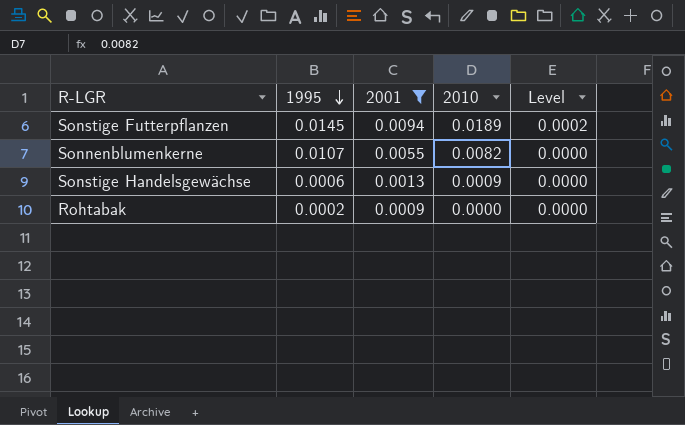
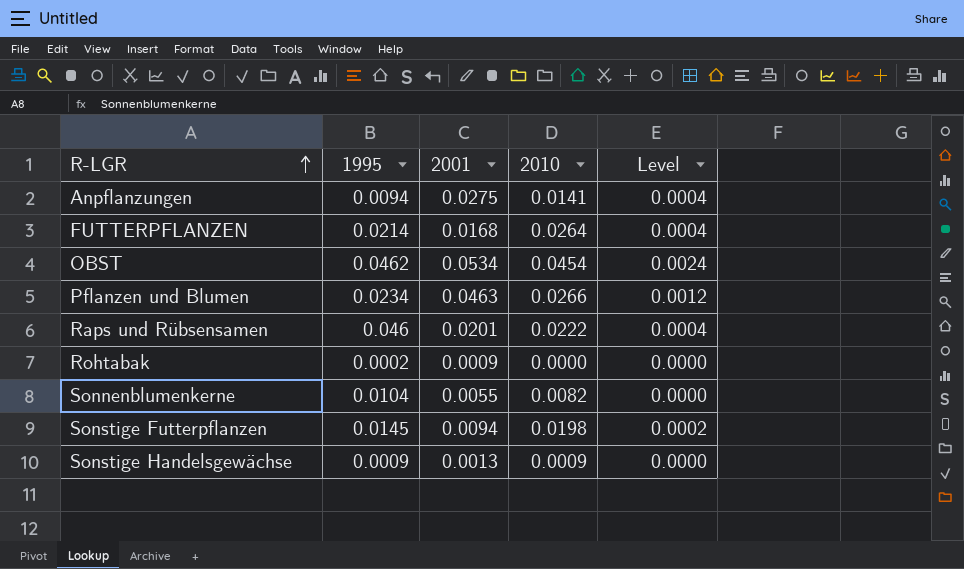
filter: 2001 <= 0.0094 -> none
row order: 1995 descending -> R-LGR ascending
Sonnenblumenkerne | 1995: 0.0107 -> 0.0104
Sonstige Futterpflanzen | 2010: 0.0189 -> 0.0198
Sonstige Handelsgewächse | 1995: 0.0006 -> 0.0009

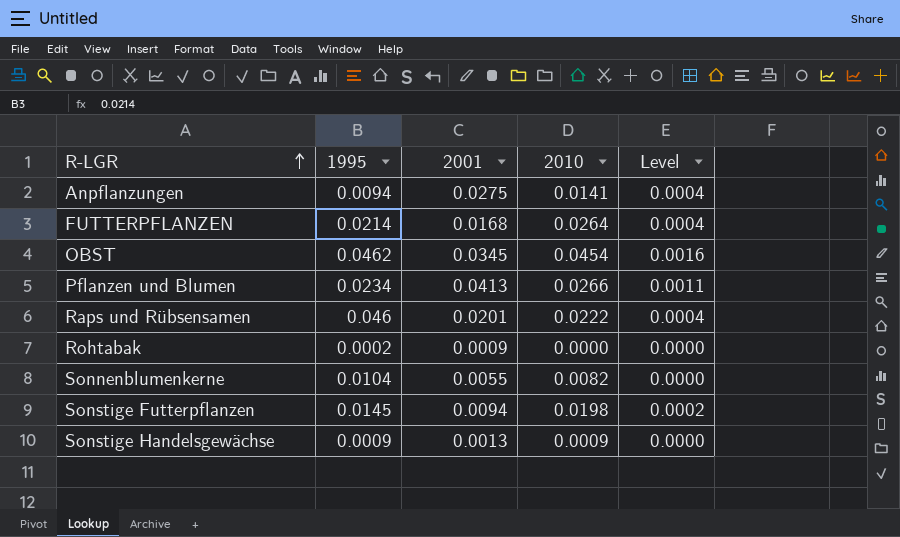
OBST | 2001: 0.0534 -> 0.0345
OBST | Level: 0.0024 -> 0.0016
Pflanzen und Blumen | 2001: 0.0463 -> 0.0413
Pflanzen und Blumen | Level: 0.0012 -> 0.0011

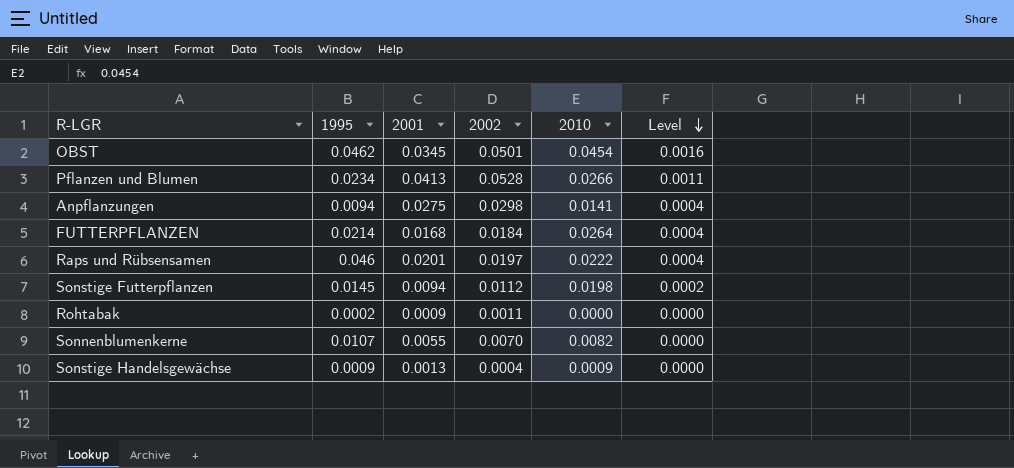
row order: R-LGR ascending -> Level descending
column 2002 | position: none -> 4
Sonnenblumenkerne | 1995: 0.0104 -> 0.0107

